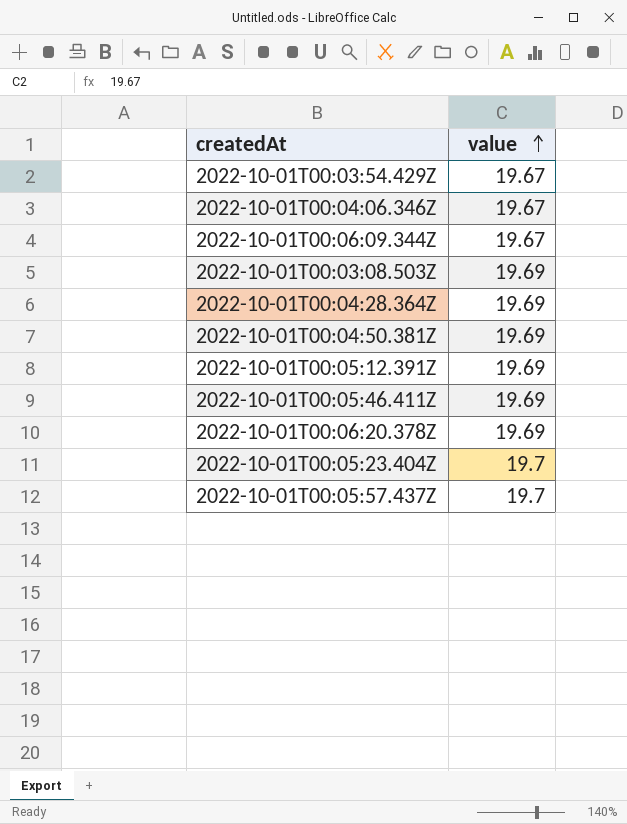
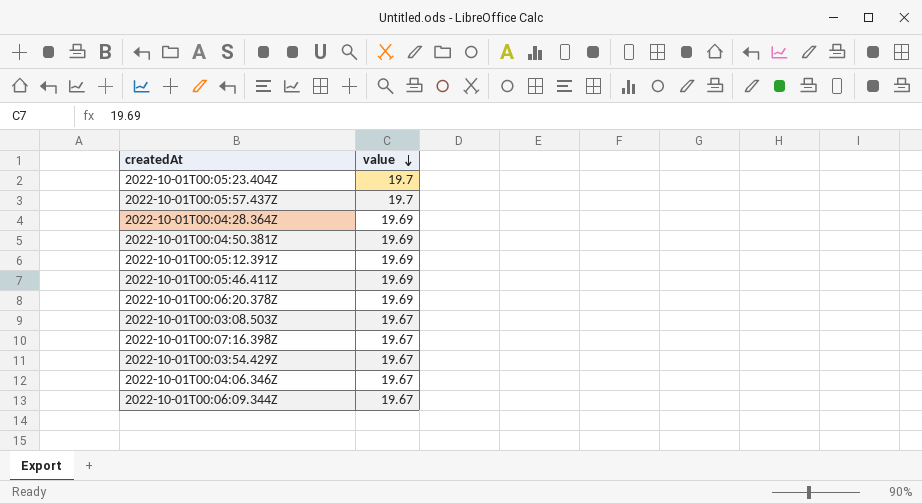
row order: value ascending -> value descending
2022-10-01T00:03:08.503Z | value: 19.69 -> 19.67
row 2022-10-01T00:07:16.398Z: none -> 19.67

